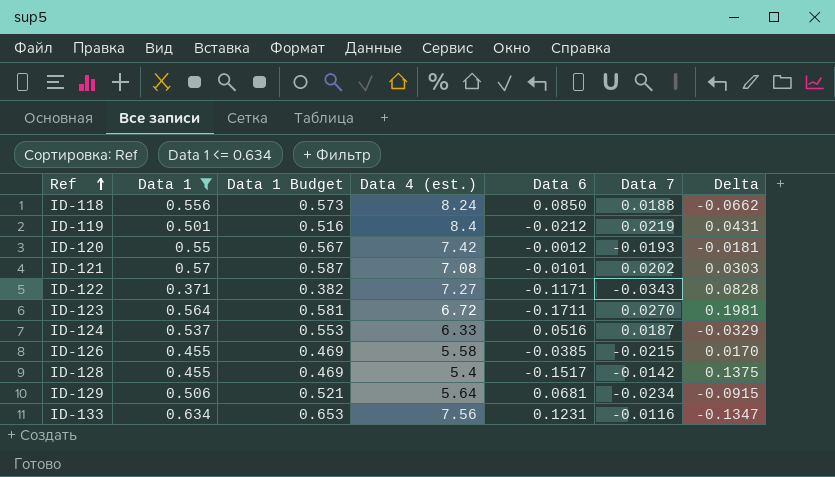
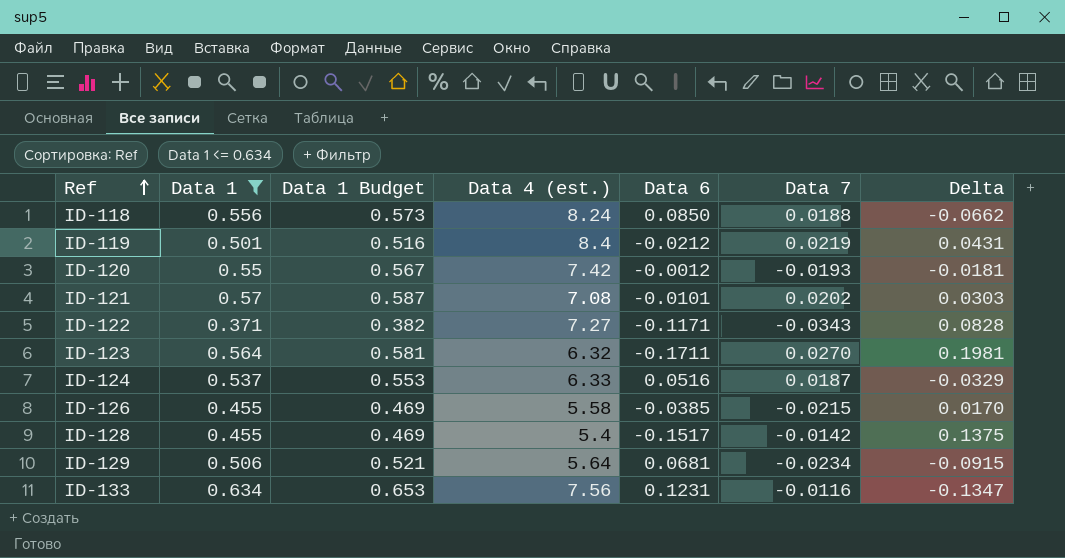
ID-123 | Data 4 (est.): 6.72 -> 6.32

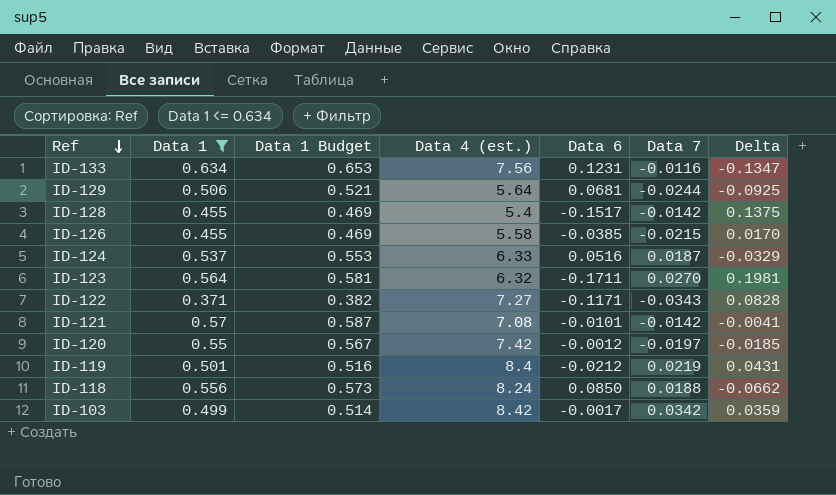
row order: Ref ascending -> Ref descending
ID-129 | Data 7: -0.0234 -> -0.0244
ID-129 | Delta: -0.0915 -> -0.0925
ID-121 | Data 7: 0.0202 -> -0.0142
ID-121 | Delta: 0.0303 -> -0.0041
ID-120 | Data 7: -0.0193 -> -0.0197
ID-120 | Delta: -0.0181 -> -0.0185
row ID-103: none -> 0.499 | 0.514 | 8.42 | -0.0017 | 0.0342 | 0.0359

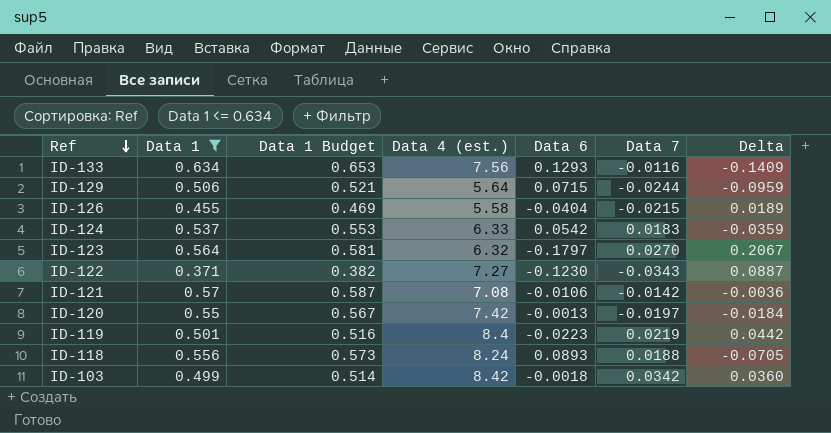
row ID-128: 0.455 | 0.469 | 5.4 | -0.1517 | -0.0142 | 0.1375 -> none
ID-133 | Data 6: 0.1231 -> 0.1293
ID-133 | Delta: -0.1347 -> -0.1409
ID-129 | Data 6: 0.0681 -> 0.0715
ID-129 | Delta: -0.0925 -> -0.0959
ID-126 | Data 6: -0.0385 -> -0.0404
ID-126 | Delta: 0.0170 -> 0.0189
ID-124 | Data 6: 0.0516 -> 0.0542
ID-124 | Data 7: 0.0187 -> 0.0183
ID-124 | Delta: -0.0329 -> -0.0359
ID-123 | Data 6: -0.1711 -> -0.1797
ID-123 | Delta: 0.1981 -> 0.2067
ID-122 | Data 6: -0.1171 -> -0.1230
ID-122 | Delta: 0.0828 -> 0.0887
ID-121 | Data 6: -0.0101 -> -0.0106
ID-121 | Delta: -0.0041 -> -0.0036
ID-120 | Data 6: -0.0012 -> -0.0013
ID-120 | Delta: -0.0185 -> -0.0184
ID-119 | Data 6: -0.0212 -> -0.0223
ID-119 | Delta: 0.0431 -> 0.0442
ID-118 | Data 6: 0.0850 -> 0.0893
ID-118 | Delta: -0.0662 -> -0.0705
ID-103 | Data 6: -0.0017 -> -0.0018
ID-103 | Delta: 0.0359 -> 0.0360

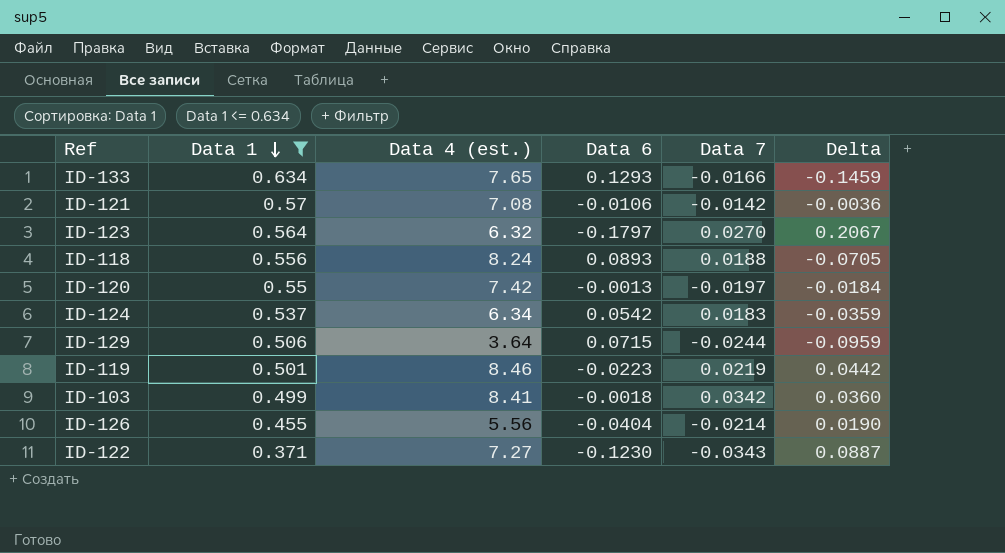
row order: Ref descending -> Data 1 descending
column Data 1 Budget | formula: [Data 1] * 1.03 -> none
ID-133 | Data 4 (est.): 7.56 -> 7.65
ID-133 | Data 7: -0.0116 -> -0.0166
ID-133 | Delta: -0.1409 -> -0.1459
ID-124 | Data 4 (est.): 6.33 -> 6.34
ID-129 | Data 4 (est.): 5.64 -> 3.64
ID-119 | Data 4 (est.): 8.4 -> 8.46
ID-103 | Data 4 (est.): 8.42 -> 8.41
ID-126 | Data 4 (est.): 5.58 -> 5.56
ID-126 | Data 7: -0.0215 -> -0.0214
ID-126 | Delta: 0.0189 -> 0.0190

